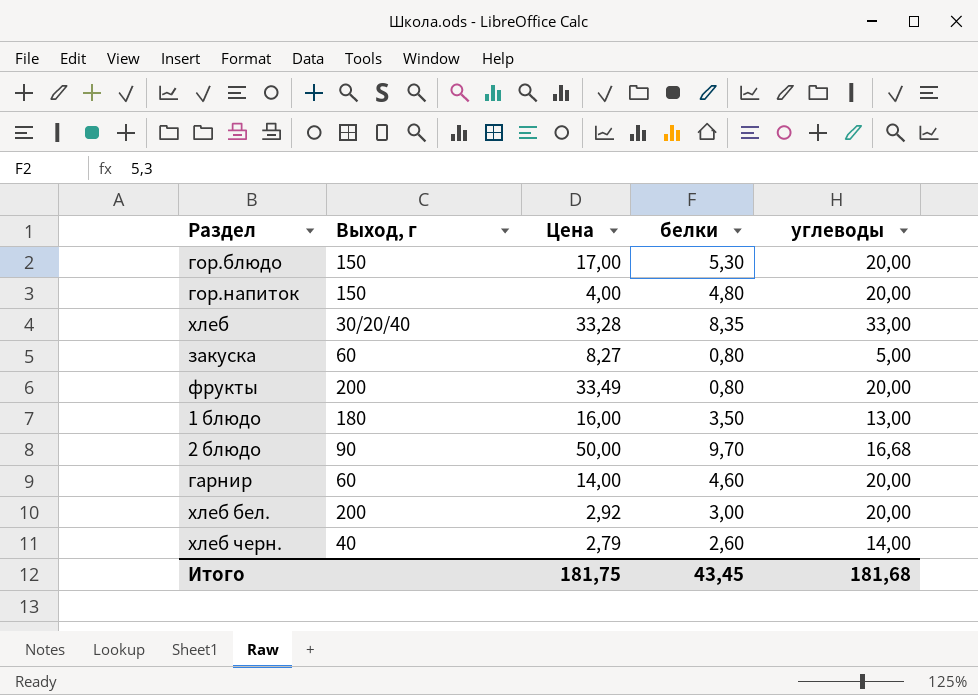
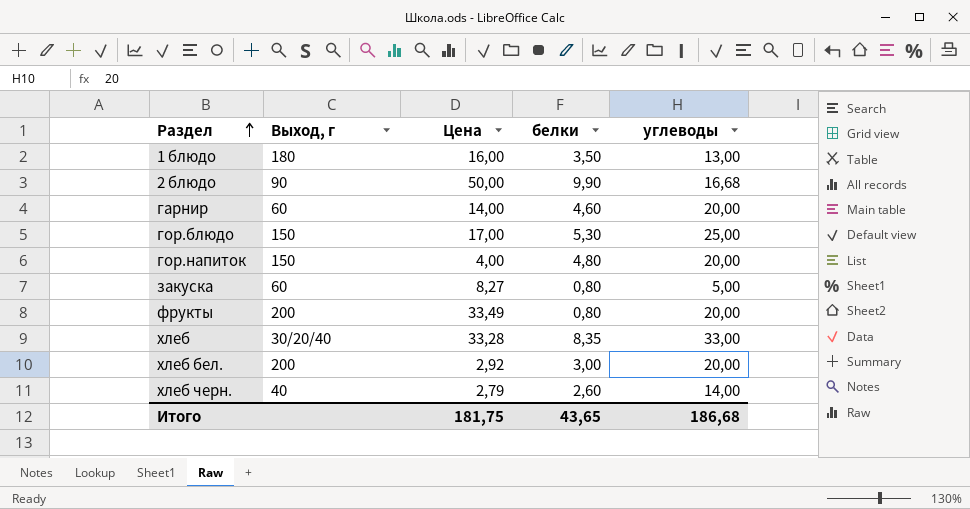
row order: none -> Раздел ascending
2 блюдо | белки: 9,70 -> 9,90
гор.блюдо | углеводы: 20,00 -> 25,00
Итого | белки: 43,45 -> 43,65
Итого | углеводы: 181,68 -> 186,68

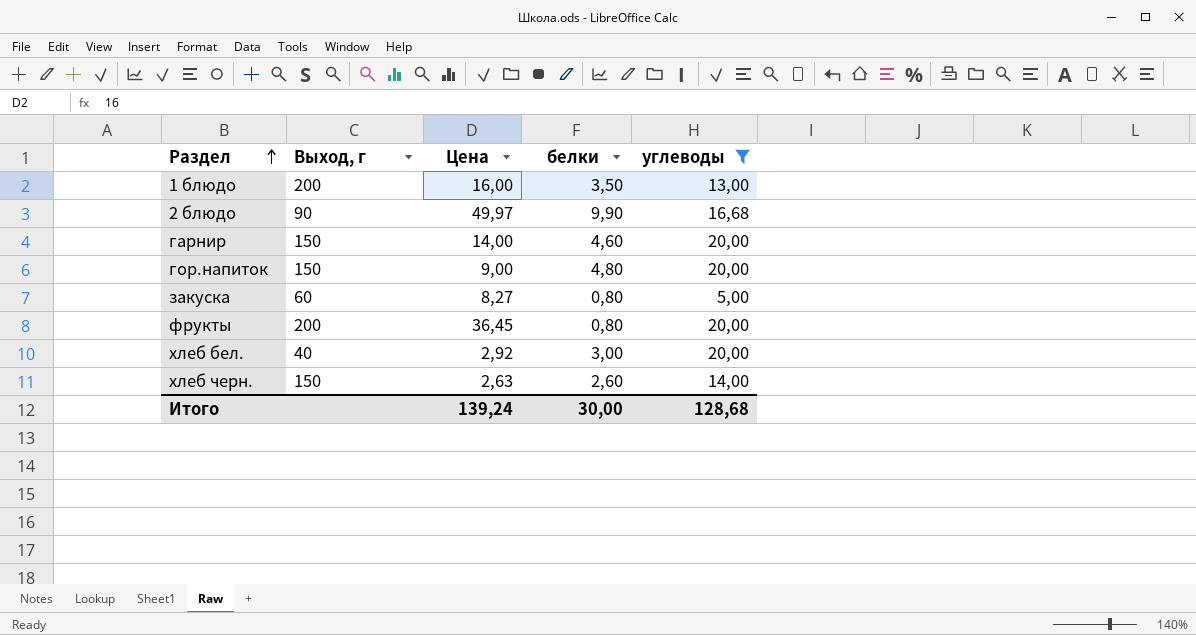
filter: none -> углеводы <= 20,00
1 блюдо | Выход, г: 180 -> 200
2 блюдо | Цена: 50,00 -> 49,97
гарнир | Выход, г: 60 -> 150
гор.напиток | Цена: 4,00 -> 9,00
фрукты | Цена: 33,49 -> 36,45
хлеб бел. | Выход, г: 200 -> 40
хлеб черн. | Выход, г: 40 -> 150
хлеб черн. | Цена: 2,79 -> 2,63
Итого | Цена: 181,75 -> 139,24
Итого | белки: 43,65 -> 30,00
Итого | углеводы: 186,68 -> 128,68

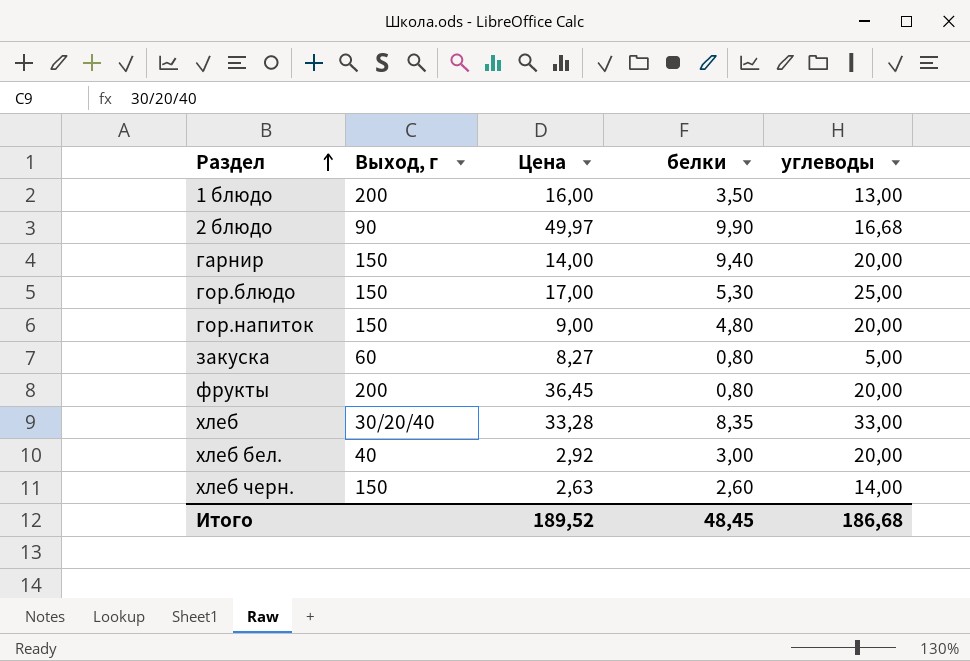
filter: углеводы <= 20,00 -> none
гарнир | белки: 4,60 -> 9,40
Итого | Цена: 139,24 -> 189,52
Итого | белки: 30,00 -> 48,45
Итого | углеводы: 128,68 -> 186,68

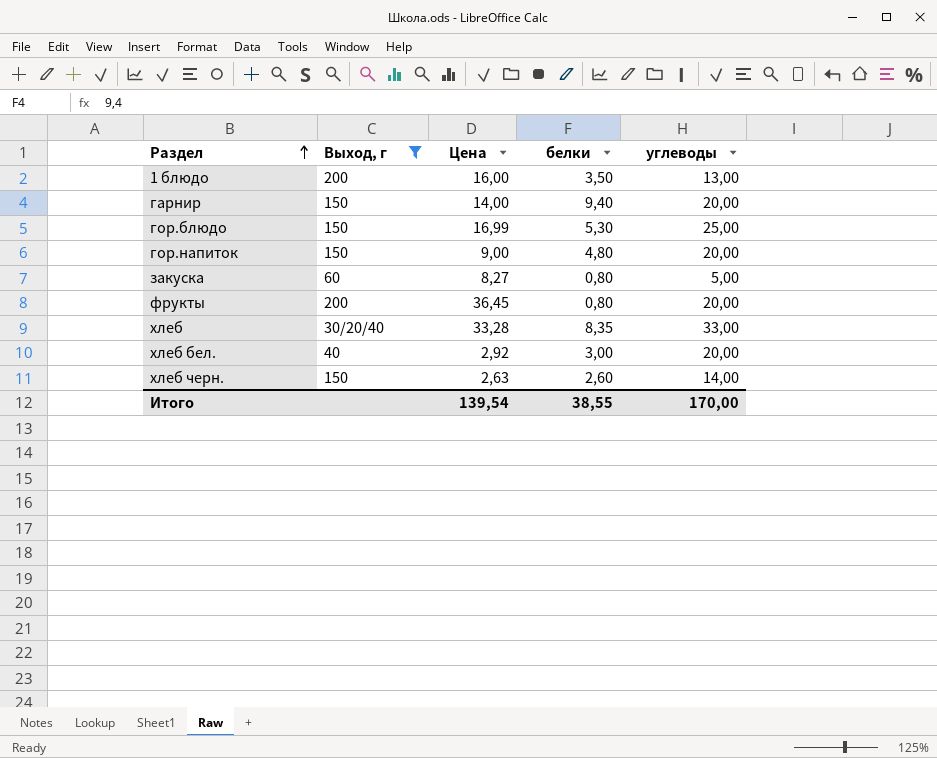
filter: none -> Выход, г != 90
гор.блюдо | Цена: 17,00 -> 16,99
Итого | Цена: 189,52 -> 139,54
Итого | белки: 48,45 -> 38,55
Итого | углеводы: 186,68 -> 170,00

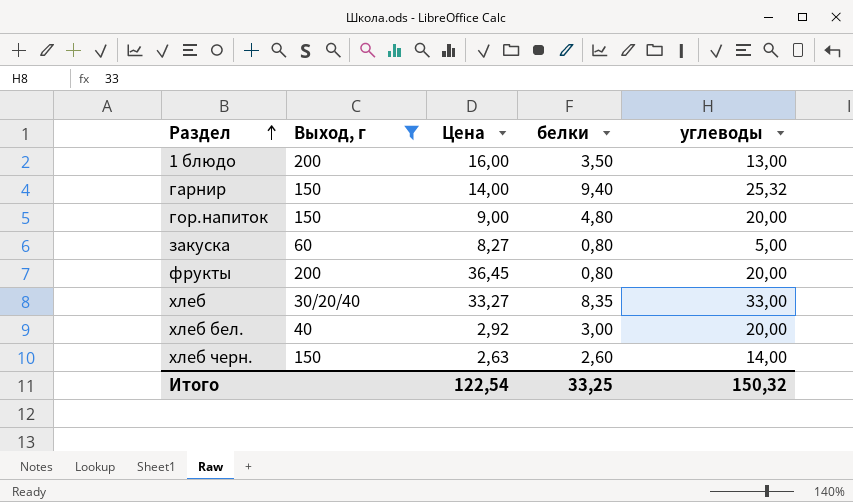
row гор.блюдо: 150 | 16,99 | 5,30 | 25,00 -> none
гарнир | углеводы: 20,00 -> 25,32
хлеб | Цена: 33,28 -> 33,27
Итого | Цена: 139,54 -> 122,54
Итого | белки: 38,55 -> 33,25
Итого | углеводы: 170,00 -> 150,32

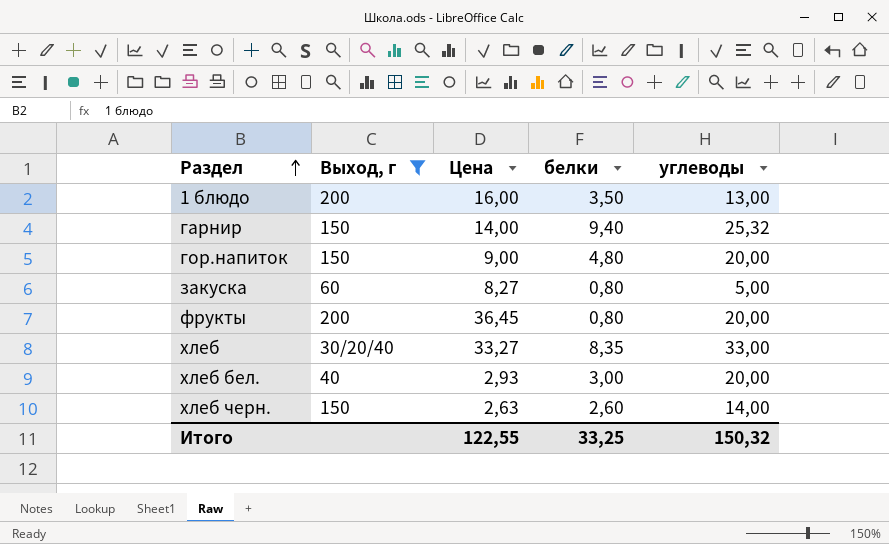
хлеб бел. | Цена: 2,92 -> 2,93
Итого | Цена: 122,54 -> 122,55

